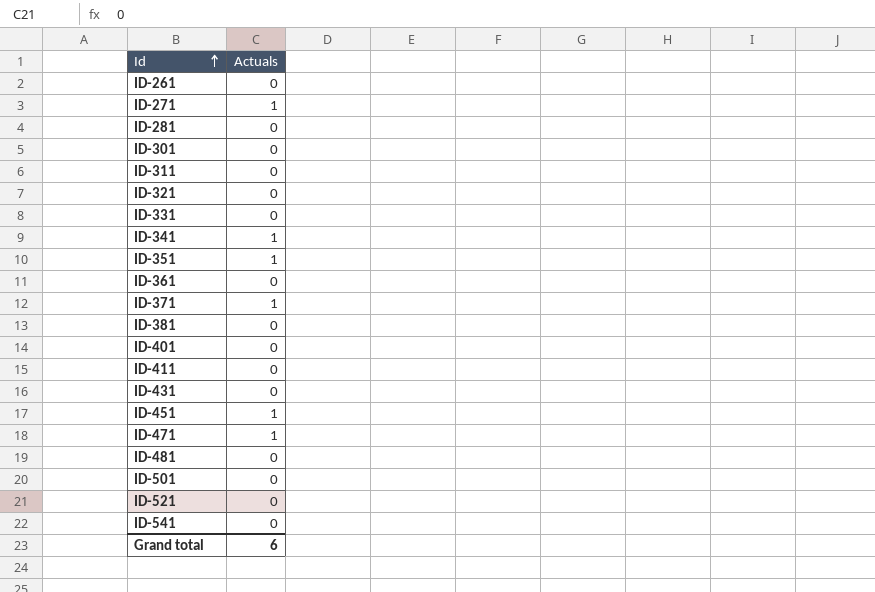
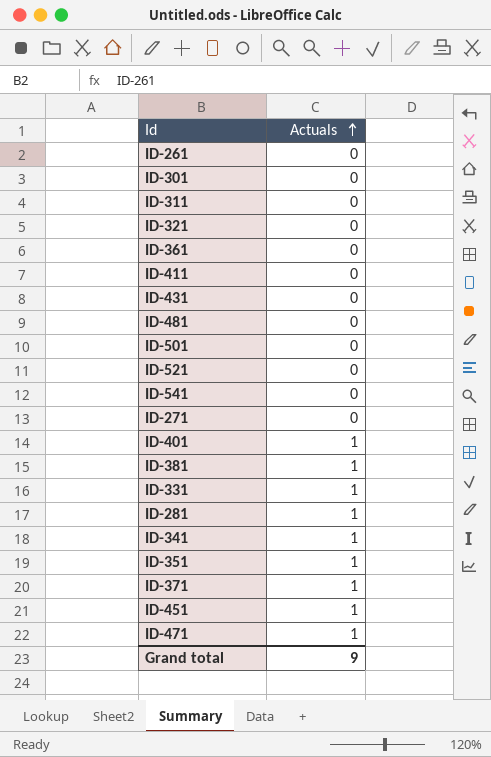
row order: Id ascending -> Actuals ascending
ID-271 | Actuals: 1 -> 0
ID-401 | Actuals: 0 -> 1
ID-381 | Actuals: 0 -> 1
ID-331 | Actuals: 0 -> 1
ID-281 | Actuals: 0 -> 1
Grand total | Actuals: 6 -> 9

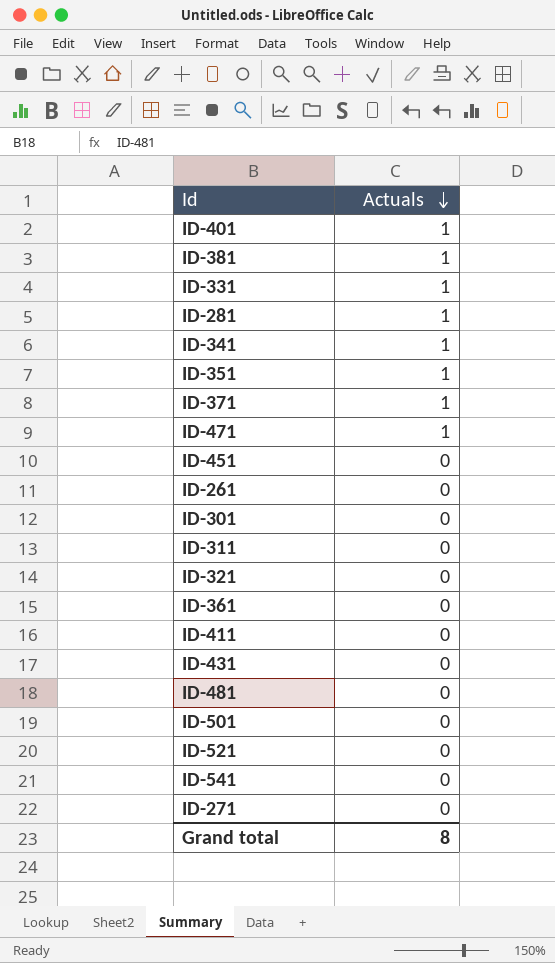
row order: Actuals ascending -> Actuals descending
ID-451 | Actuals: 1 -> 0
Grand total | Actuals: 9 -> 8

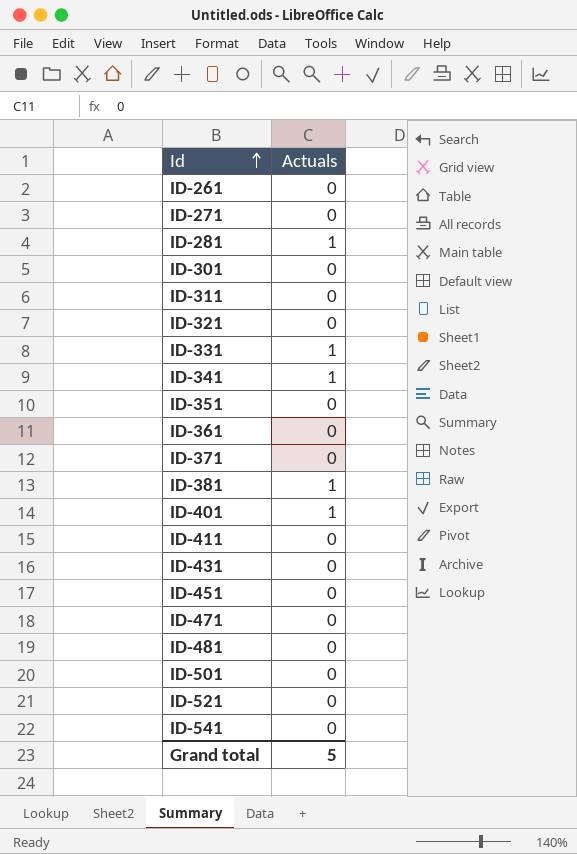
row order: Actuals descending -> Id ascending
ID-351 | Actuals: 1 -> 0
ID-371 | Actuals: 1 -> 0
ID-471 | Actuals: 1 -> 0
Grand total | Actuals: 8 -> 5

